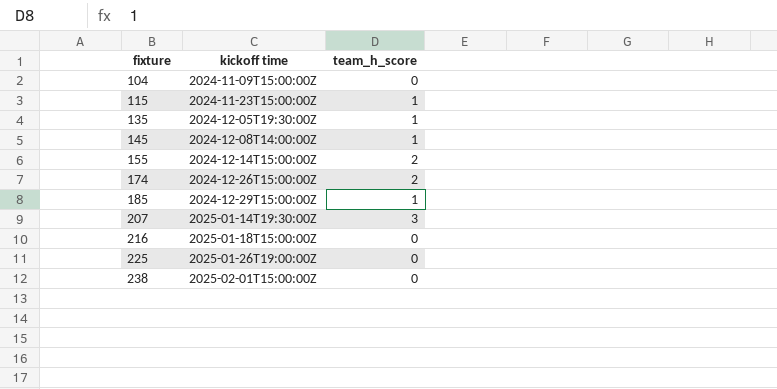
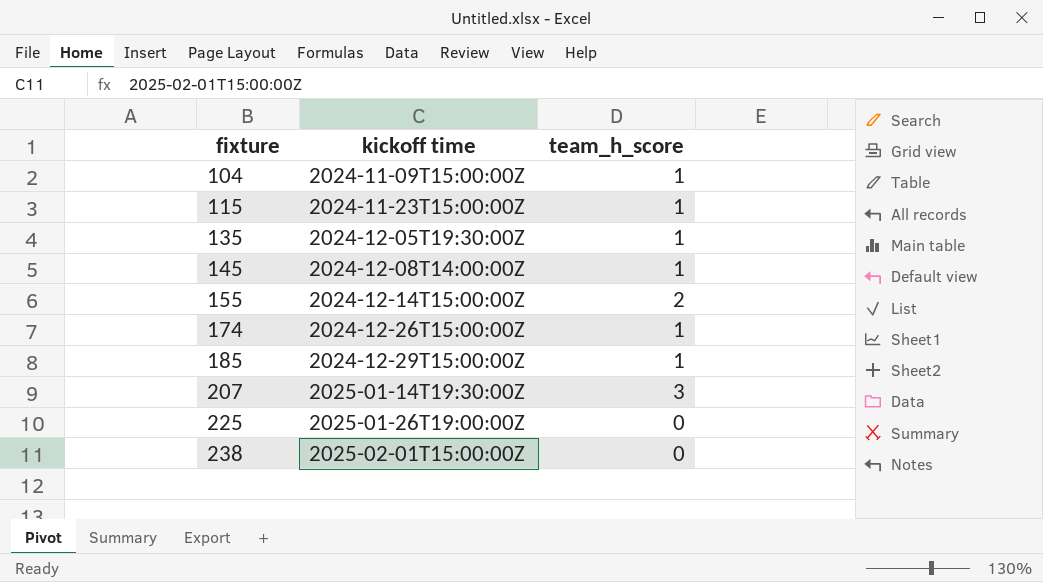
row 216: 2025-01-18T15:00:00Z | 0 -> none
104 | team_h_score: 0 -> 1
174 | team_h_score: 2 -> 1

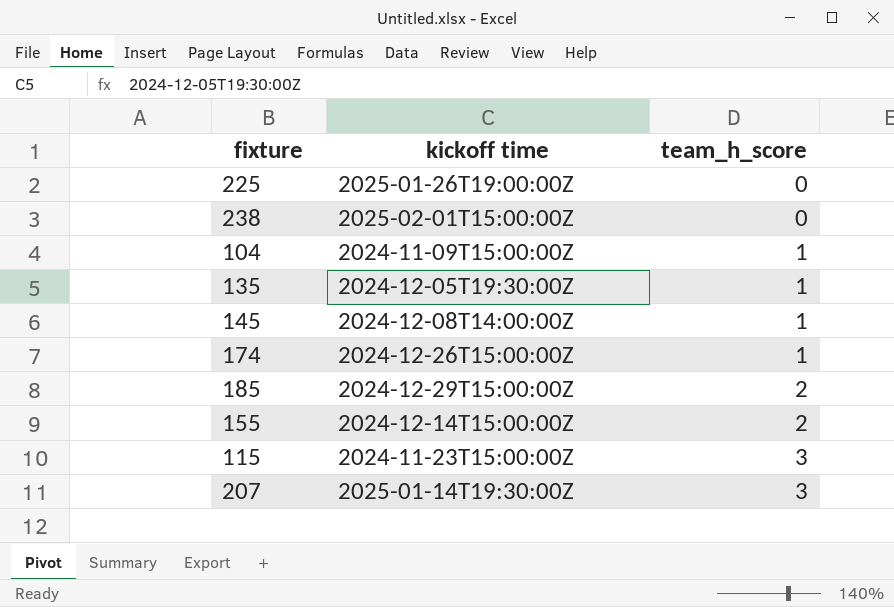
row order: fixture ascending -> team_h_score ascending
185 | team_h_score: 1 -> 2
115 | team_h_score: 1 -> 3

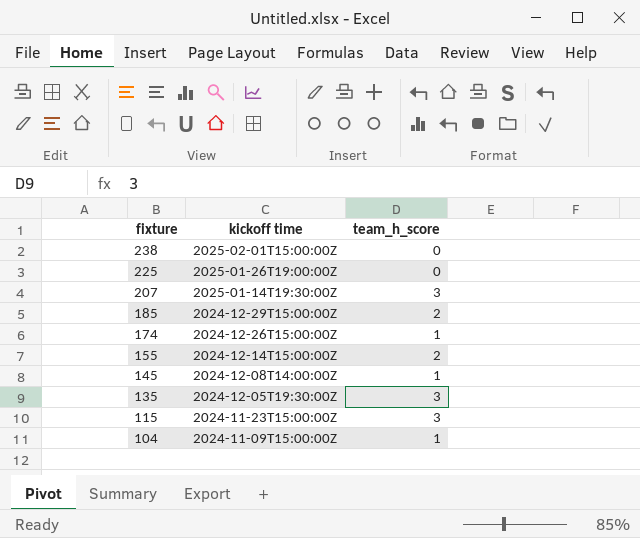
row order: team_h_score ascending -> fixture descending
135 | team_h_score: 1 -> 3

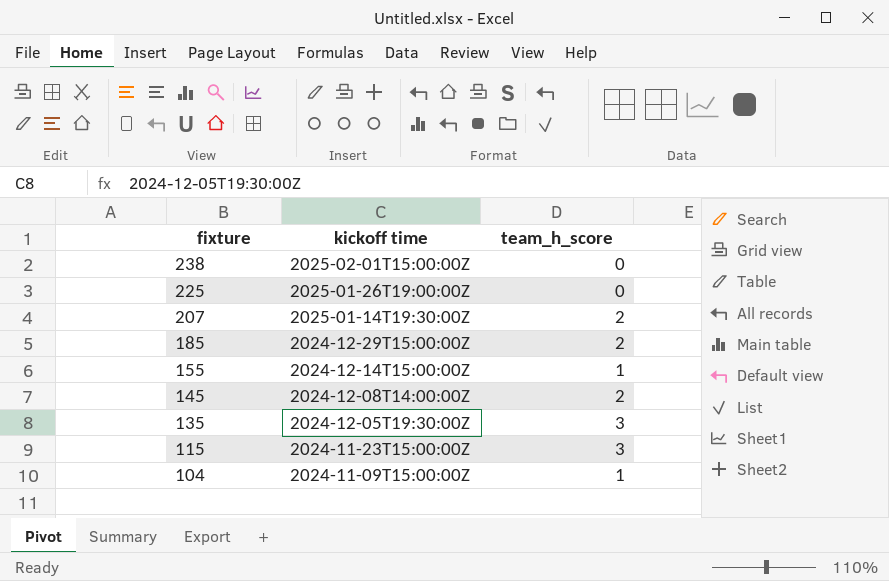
row 174: 2024-12-26T15:00:00Z | 1 -> none
207 | team_h_score: 3 -> 2
155 | team_h_score: 2 -> 1
145 | team_h_score: 1 -> 2

